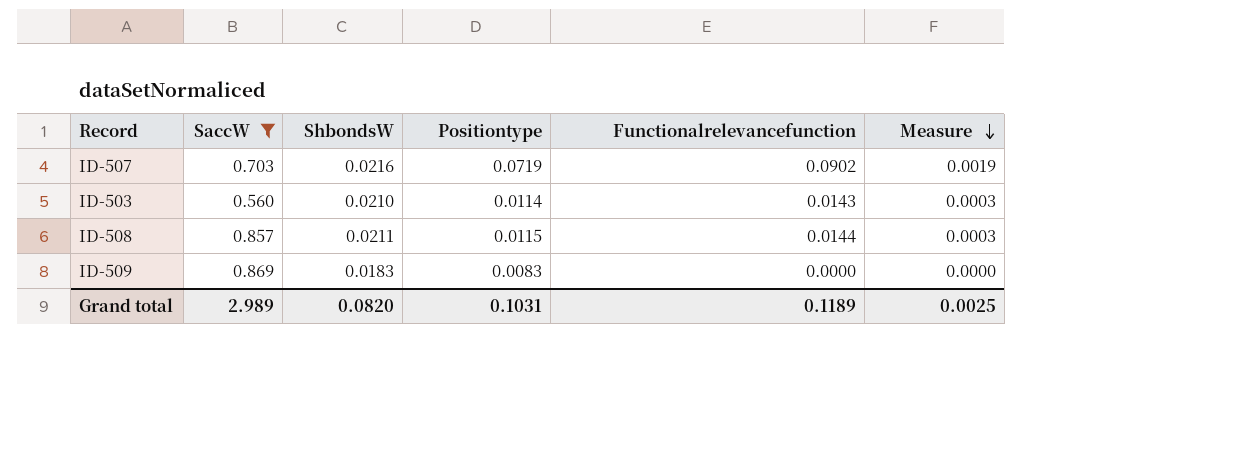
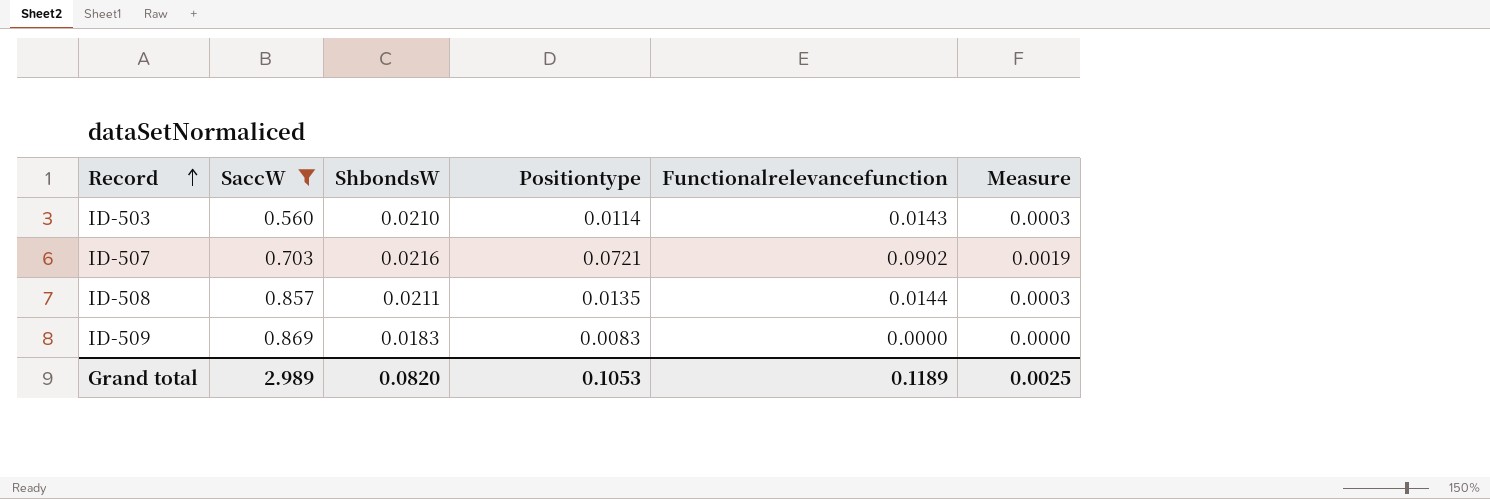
row order: Measure descending -> Record ascending
ID-507 | Positiontype: 0.0719 -> 0.0721
ID-508 | Positiontype: 0.0115 -> 0.0135
Grand total | Positiontype: 0.1031 -> 0.1053

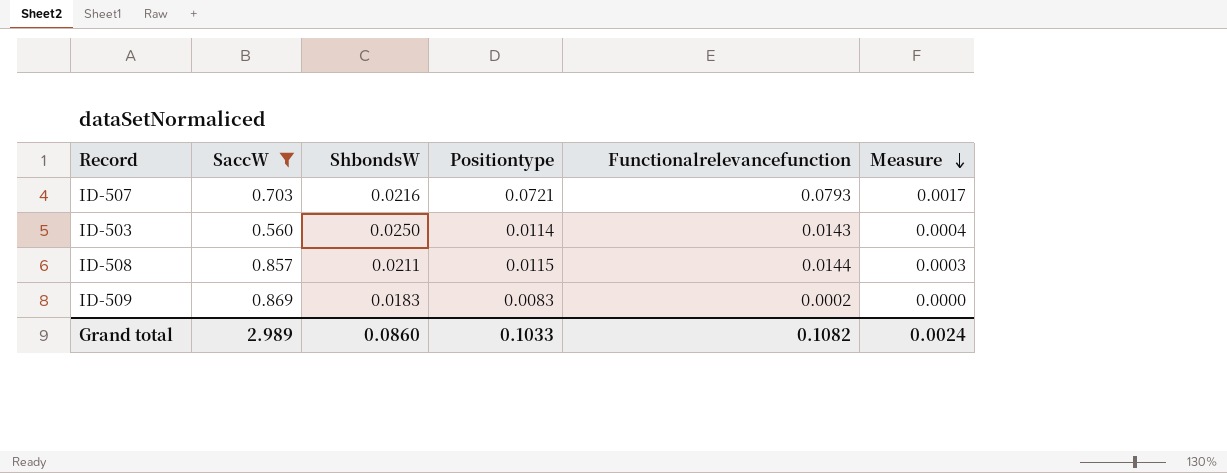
row order: Record ascending -> Measure descending
ID-507 | Functionalrelevancefunction: 0.0902 -> 0.0793
ID-507 | Measure: 0.0019 -> 0.0017
ID-503 | ShbondsW: 0.0210 -> 0.0250
ID-503 | Measure: 0.0003 -> 0.0004
ID-508 | Positiontype: 0.0135 -> 0.0115
ID-509 | Functionalrelevancefunction: 0.0000 -> 0.0002
Grand total | ShbondsW: 0.0820 -> 0.0860
Grand total | Positiontype: 0.1053 -> 0.1033
Grand total | Functionalrelevancefunction: 0.1189 -> 0.1082
Grand total | Measure: 0.0025 -> 0.0024

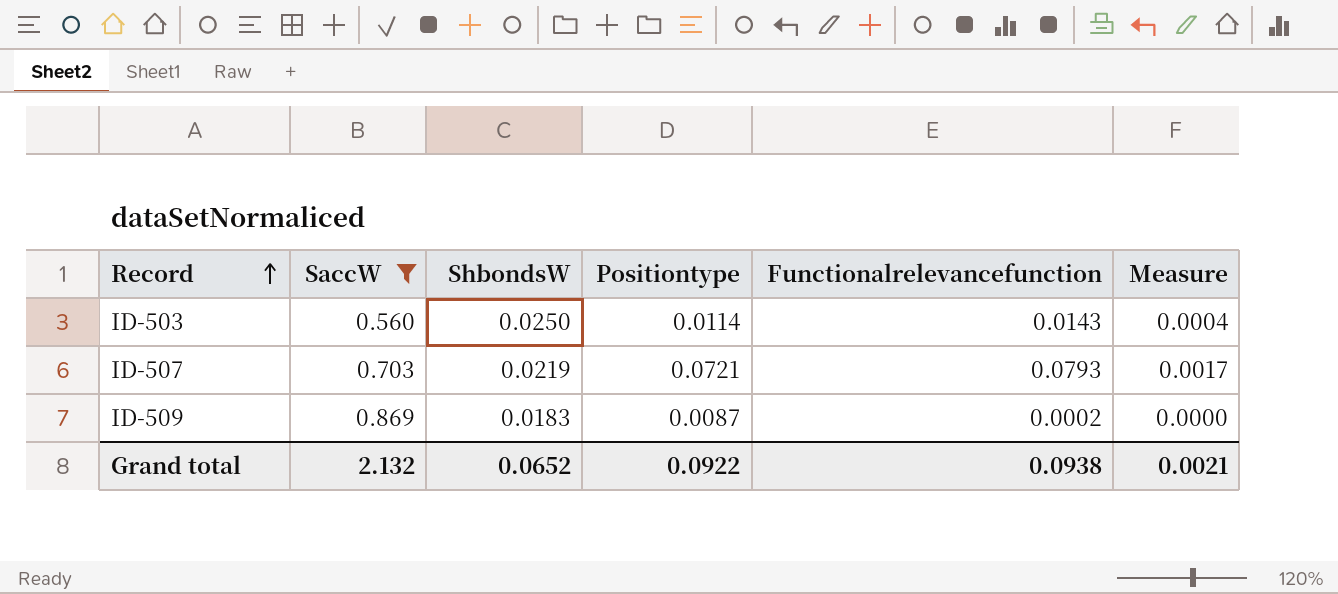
row order: Measure descending -> Record ascending
row ID-508: 0.857 | 0.0211 | 0.0115 | 0.0144 | 0.0003 -> none
ID-507 | ShbondsW: 0.0216 -> 0.0219
ID-509 | Positiontype: 0.0083 -> 0.0087
Grand total | SaccW: 2.989 -> 2.132
Grand total | ShbondsW: 0.0860 -> 0.0652
Grand total | Positiontype: 0.1033 -> 0.0922
Grand total | Functionalrelevancefunction: 0.1082 -> 0.0938
Grand total | Measure: 0.0024 -> 0.0021

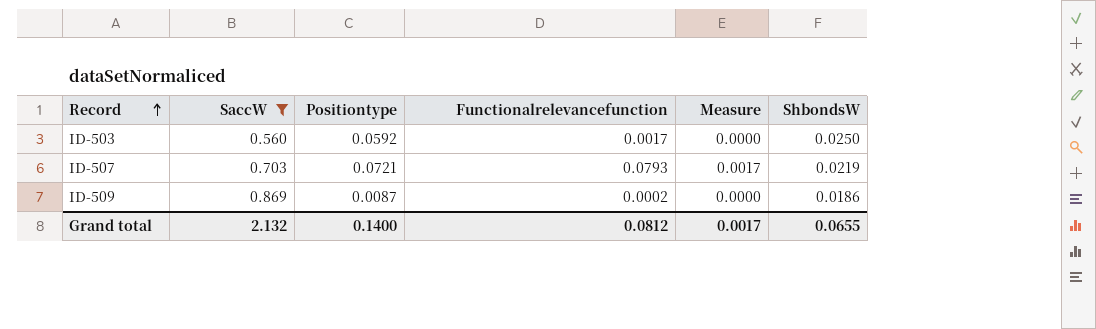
column ShbondsW | position: 3 -> 6
ID-503 | Positiontype: 0.0114 -> 0.0592
ID-503 | Functionalrelevancefunction: 0.0143 -> 0.0017
ID-503 | Measure: 0.0004 -> 0.0000
ID-509 | ShbondsW: 0.0183 -> 0.0186
Grand total | Positiontype: 0.0922 -> 0.1400
Grand total | Functionalrelevancefunction: 0.0938 -> 0.0812
Grand total | Measure: 0.0021 -> 0.0017
Grand total | ShbondsW: 0.0652 -> 0.0655

